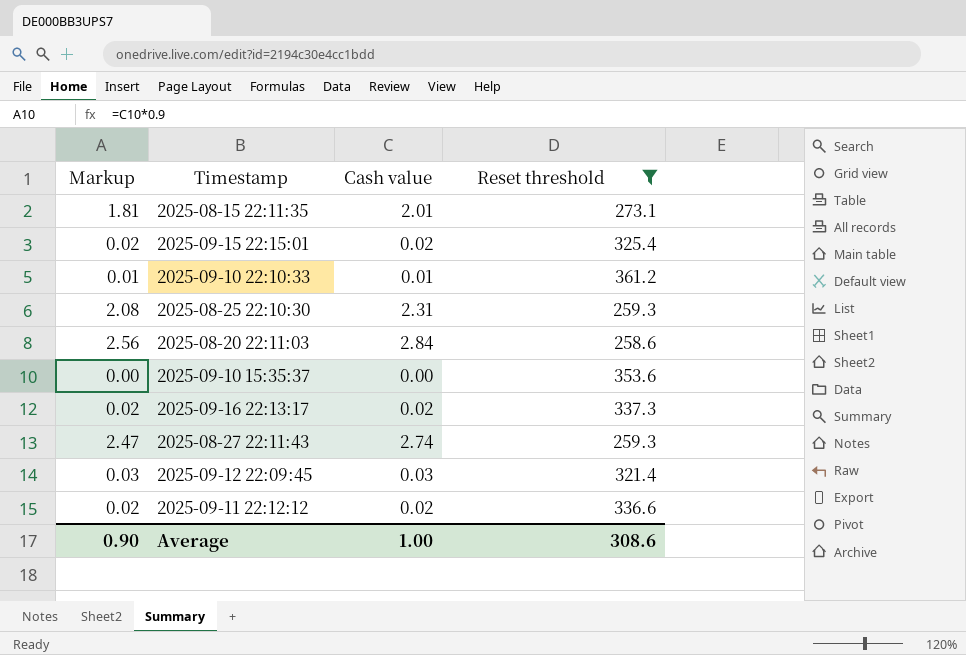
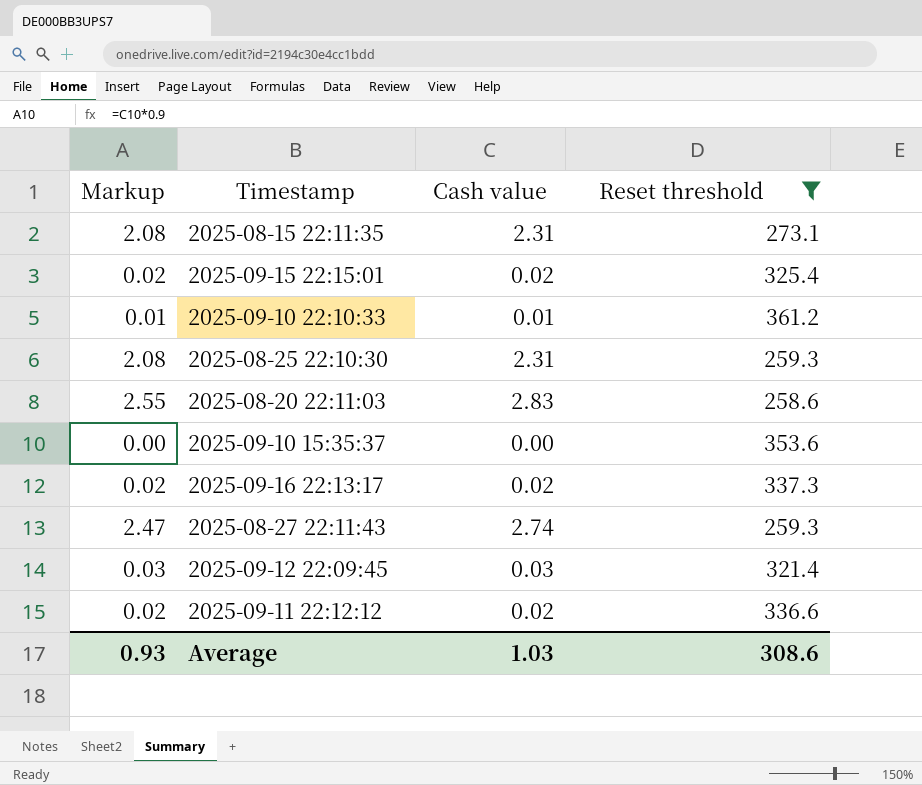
2025-08-15 22:11:35 | Markup: 1.81 -> 2.08
2025-08-15 22:11:35 | Cash value: 2.01 -> 2.31
2025-08-20 22:11:03 | Markup: 2.56 -> 2.55
2025-08-20 22:11:03 | Cash value: 2.84 -> 2.83
Average | Markup: 0.90 -> 0.93
Average | Cash value: 1.00 -> 1.03

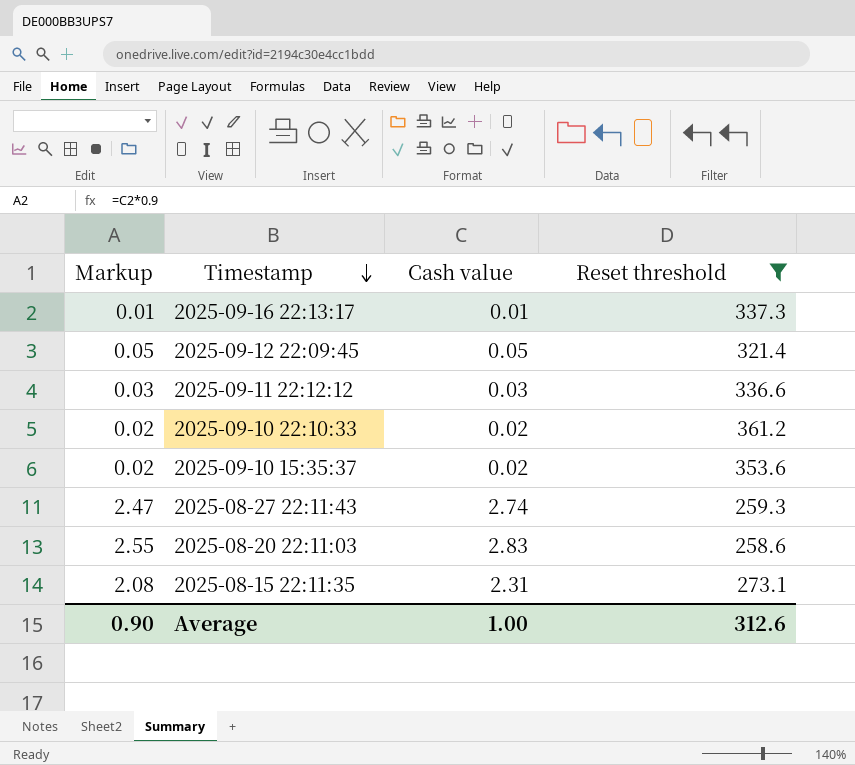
row order: none -> Timestamp descending
row 2025-09-15 22:15:01: 0.02 | 0.02 | 325.4 -> none
row 2025-08-25 22:10:30: 2.08 | 2.31 | 259.3 -> none
2025-09-16 22:13:17 | Markup: 0.02 -> 0.01
2025-09-16 22:13:17 | Cash value: 0.02 -> 0.01
2025-09-12 22:09:45 | Markup: 0.03 -> 0.05
2025-09-12 22:09:45 | Cash value: 0.03 -> 0.05
2025-09-11 22:12:12 | Markup: 0.02 -> 0.03
2025-09-11 22:12:12 | Cash value: 0.02 -> 0.03
2025-09-10 22:10:33 | Markup: 0.01 -> 0.02
2025-09-10 22:10:33 | Cash value: 0.01 -> 0.02
2025-09-10 15:35:37 | Markup: 0.00 -> 0.02
2025-09-10 15:35:37 | Cash value: 0.00 -> 0.02
Average | Markup: 0.93 -> 0.90
Average | Cash value: 1.03 -> 1.00
Average | Reset threshold: 308.6 -> 312.6

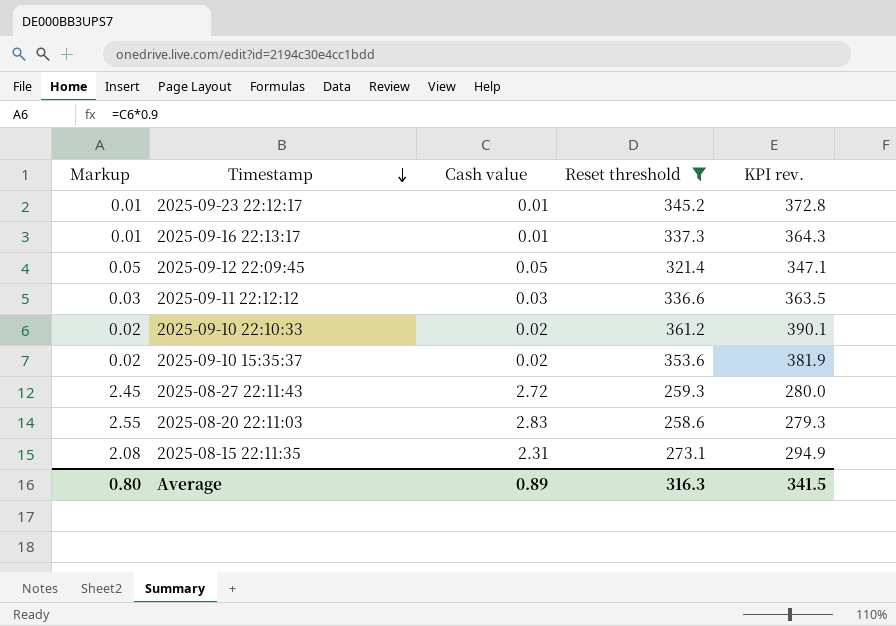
column KPI rev. | formula: none -> [Reset threshold] * 1.08
row 2025-09-23 22:12:17: none -> 0.01 | 0.01 | 345.2 | 372.8
2025-08-27 22:11:43 | Markup: 2.47 -> 2.45
2025-08-27 22:11:43 | Cash value: 2.74 -> 2.72
Average | Markup: 0.90 -> 0.80
Average | Cash value: 1.00 -> 0.89
Average | Reset threshold: 312.6 -> 316.3

